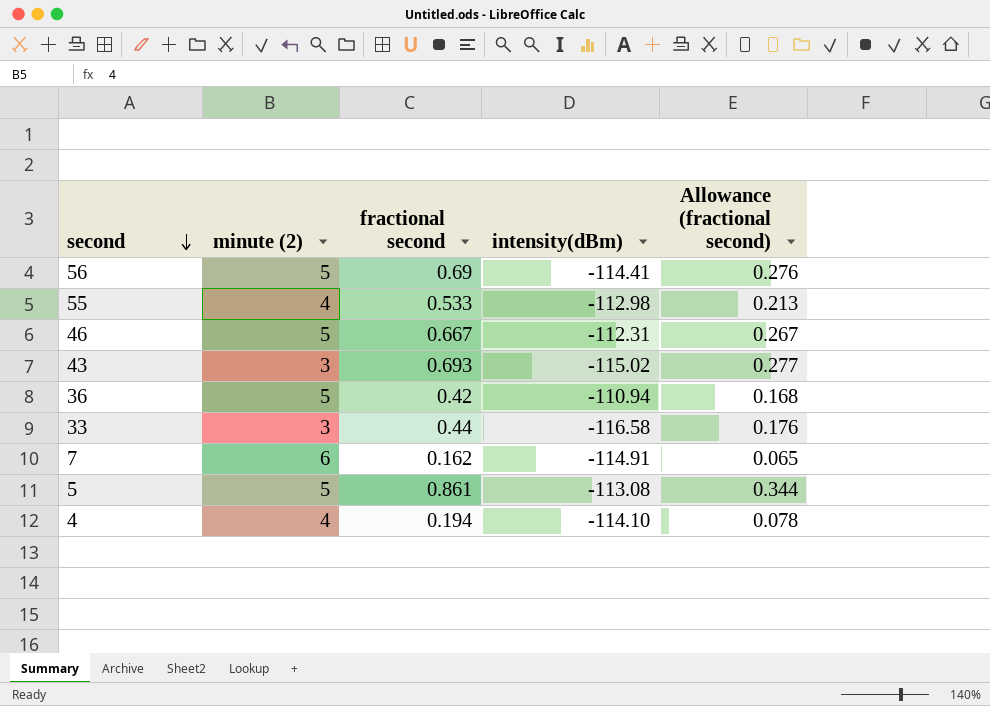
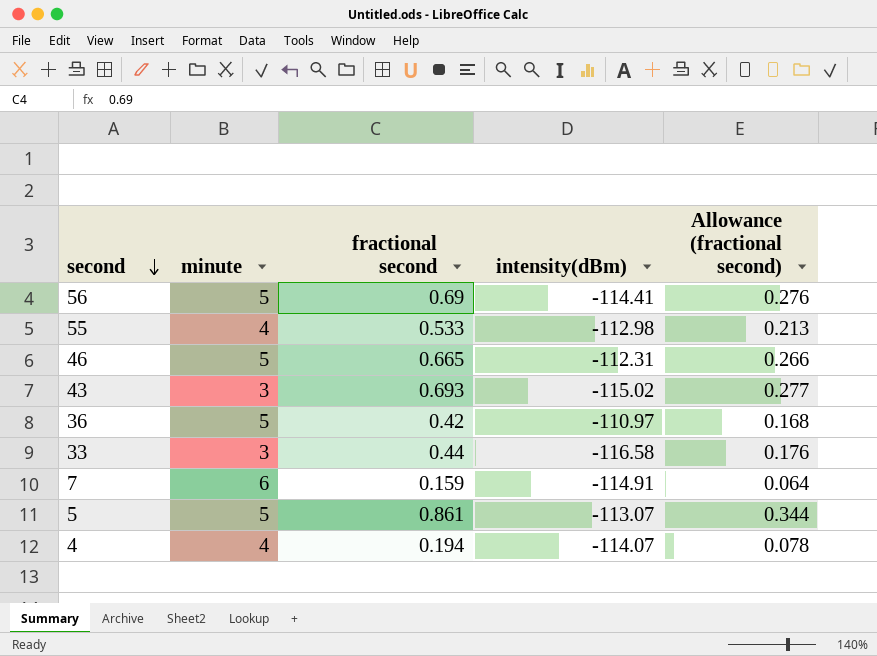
column name: minute (2) -> minute
46 | fractional second: 0.667 -> 0.665
46 | Allowance (fractional second): 0.267 -> 0.266
36 | intensity(dBm): -110.94 -> -110.97
7 | fractional second: 0.162 -> 0.159
7 | Allowance (fractional second): 0.065 -> 0.064
5 | intensity(dBm): -113.08 -> -113.07
4 | intensity(dBm): -114.10 -> -114.07

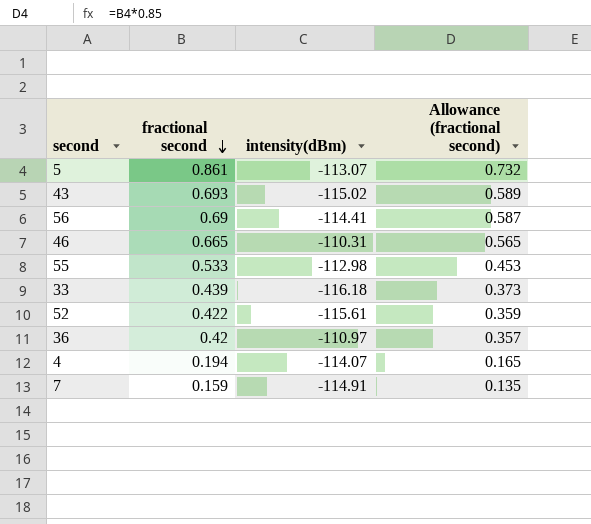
row order: second descending -> fractional second descending
column minute | position: 2 -> none
column Allowance (fractional second) | formula: [fractional second] * 0.4 -> [fractional second] * 0.85
46 | intensity(dBm): -112.31 -> -110.31
33 | fractional second: 0.44 -> 0.439
33 | intensity(dBm): -116.58 -> -116.18
row 52: none -> 0.422 | -115.61 | 0.359

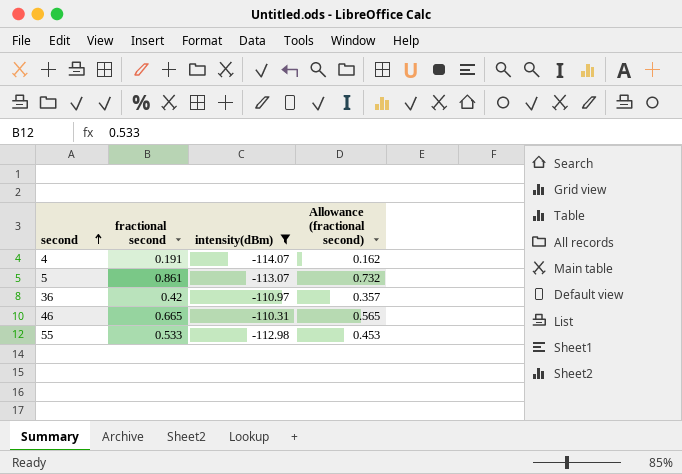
filter: none -> intensity(dBm) >= -114.07
row order: fractional second descending -> second ascending
4 | fractional second: 0.194 -> 0.191
4 | Allowance (fractional second): 0.165 -> 0.162

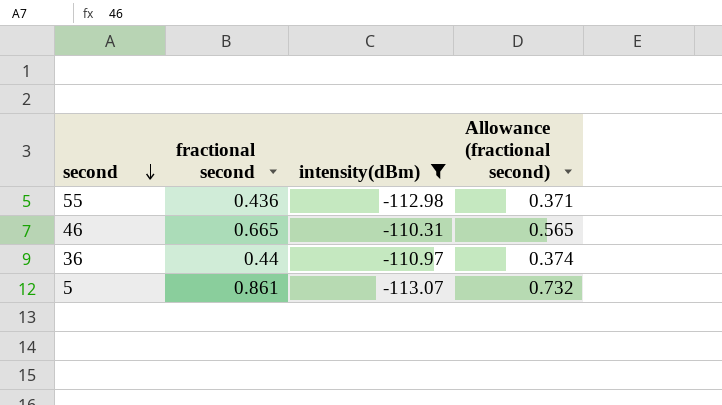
row order: second ascending -> second descending
row 4: 0.191 | -114.07 | 0.162 -> none
55 | fractional second: 0.533 -> 0.436
55 | Allowance (fractional second): 0.453 -> 0.371
36 | fractional second: 0.42 -> 0.44
36 | Allowance (fractional second): 0.357 -> 0.374

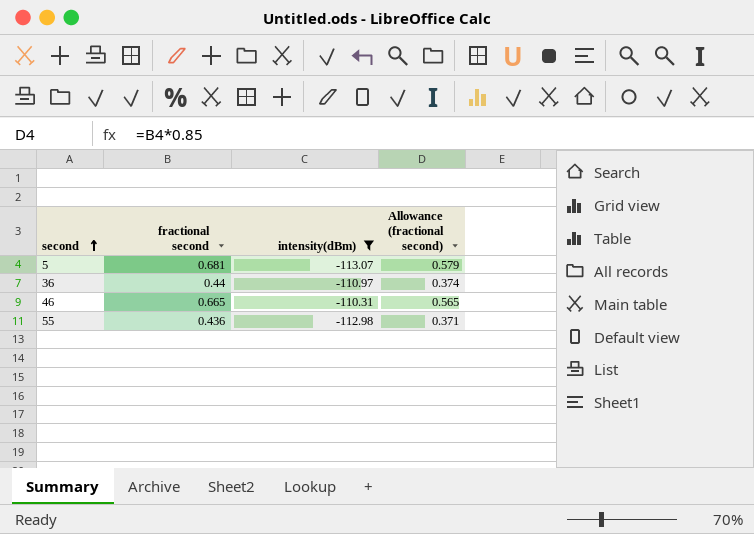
row order: second descending -> second ascending
5 | fractional second: 0.861 -> 0.681
5 | Allowance (fractional second): 0.732 -> 0.579

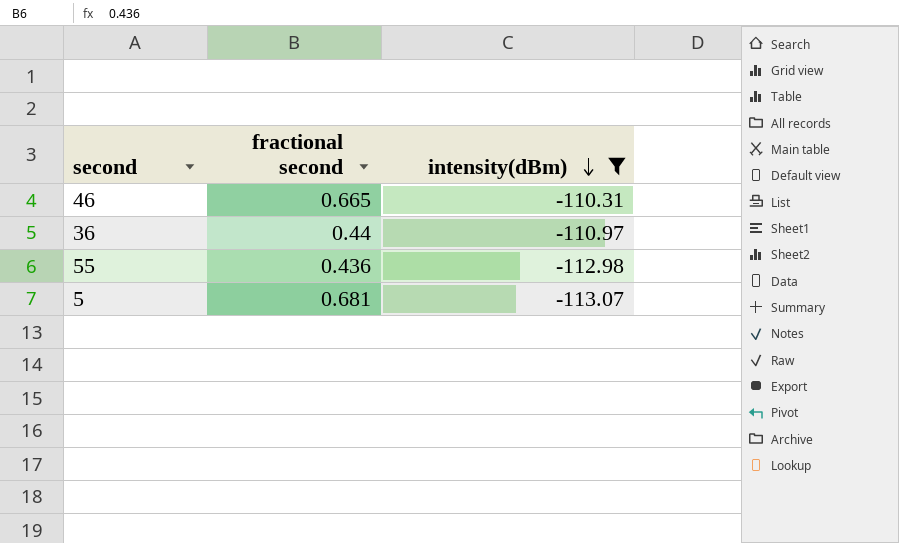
row order: second ascending -> intensity(dBm) descending
column Allowance (fractional second) | formula: [fractional second] * 0.85 -> none

